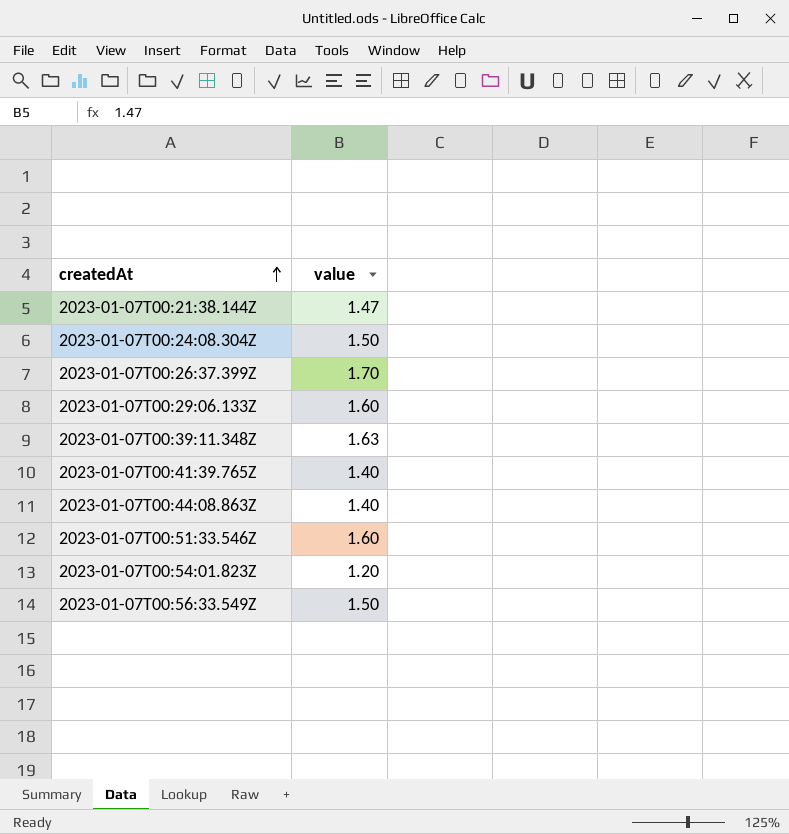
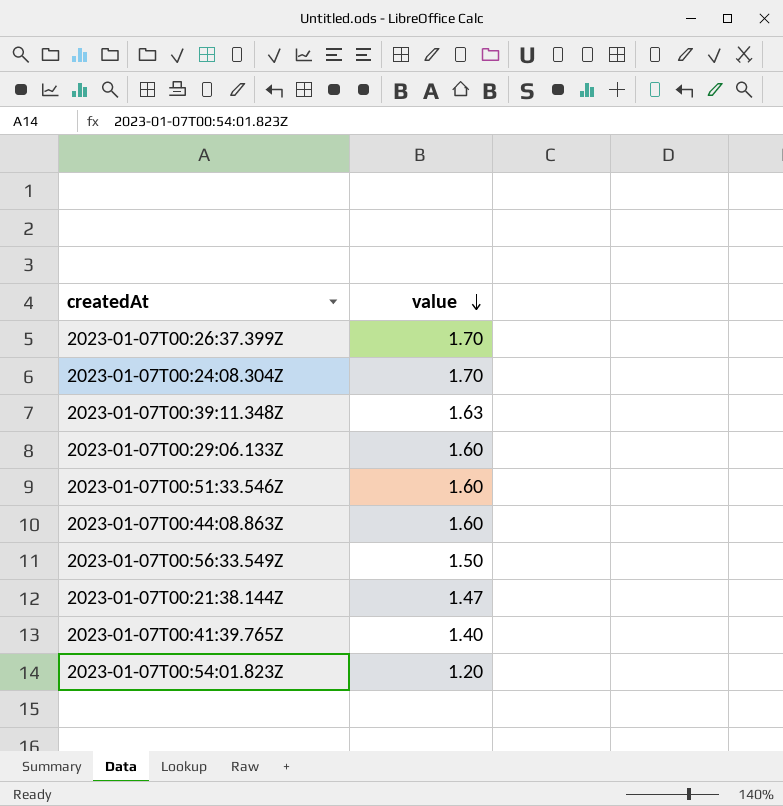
row order: createdAt ascending -> value descending
2023-01-07T00:24:08.304Z | value: 1.50 -> 1.70
2023-01-07T00:44:08.863Z | value: 1.40 -> 1.60

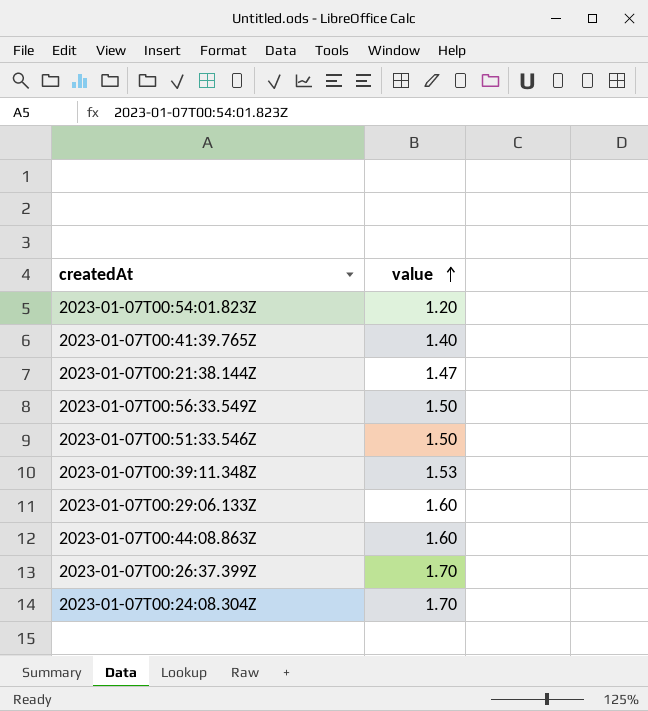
row order: value descending -> value ascending
2023-01-07T00:51:33.546Z | value: 1.60 -> 1.50
2023-01-07T00:39:11.348Z | value: 1.63 -> 1.53

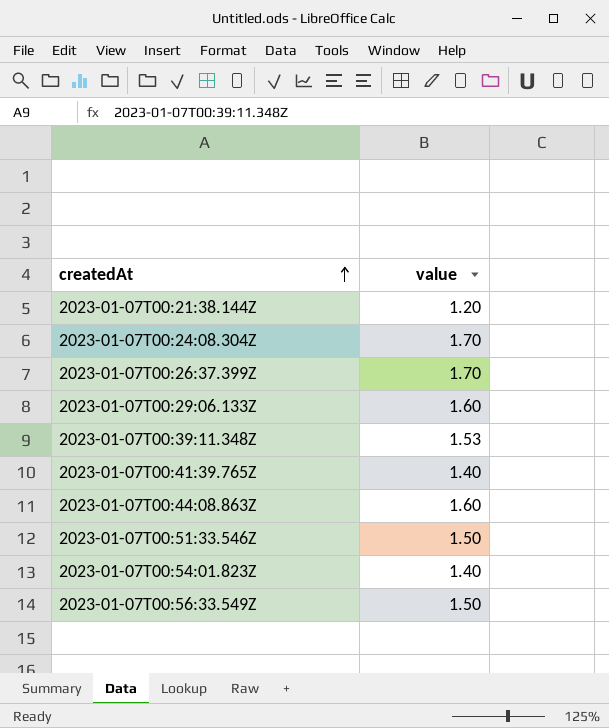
row order: value ascending -> createdAt ascending
2023-01-07T00:21:38.144Z | value: 1.47 -> 1.20
2023-01-07T00:54:01.823Z | value: 1.20 -> 1.40

